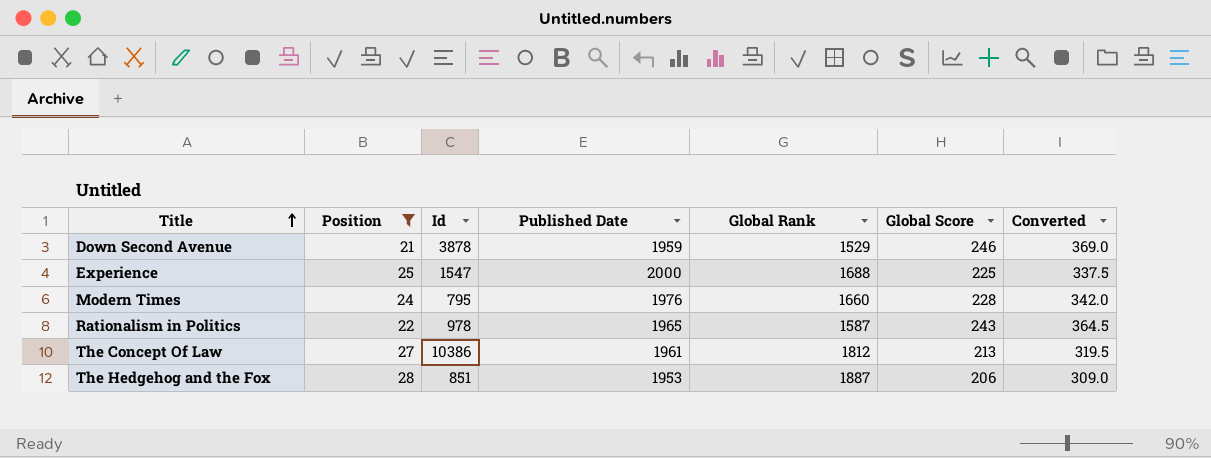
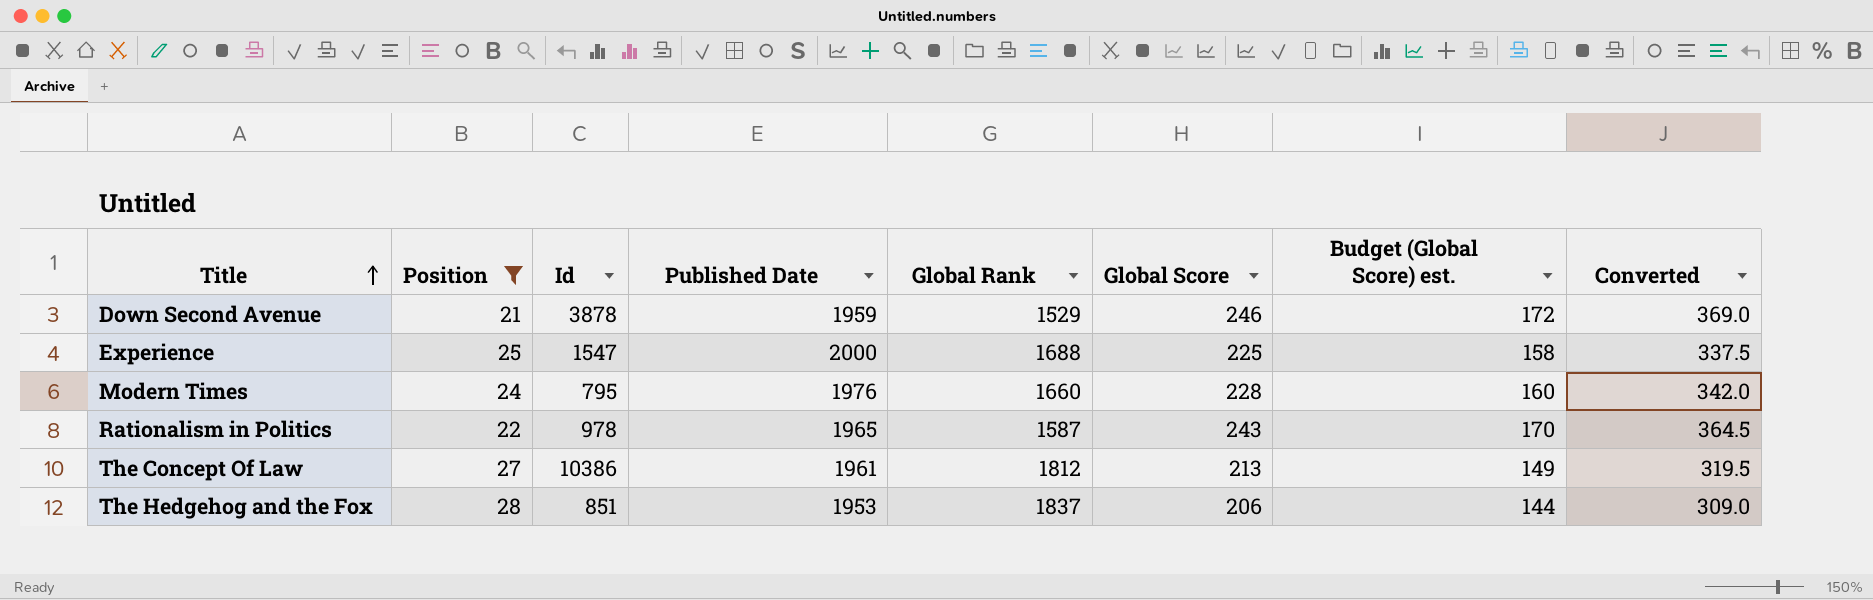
column Budget (Global Score) est. | formula: none -> [Global Score] * 0.7
The Hedgehog and the Fox | Global Rank: 1887 -> 1837

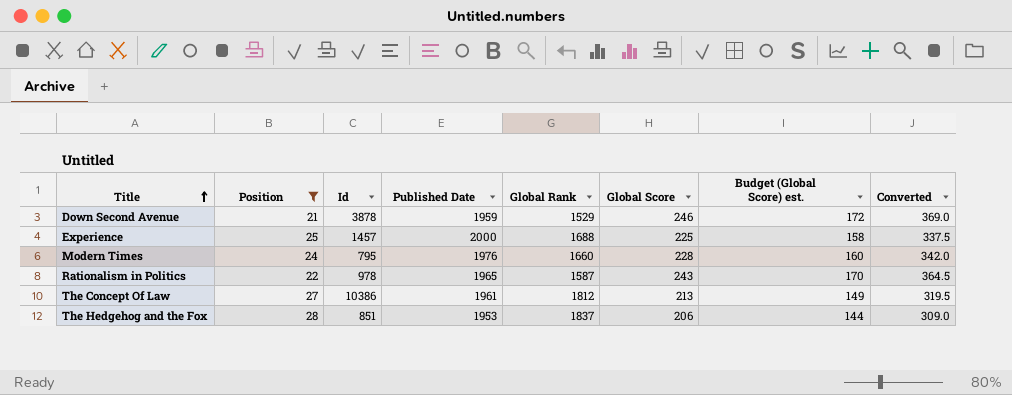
Experience | Id: 1547 -> 1457

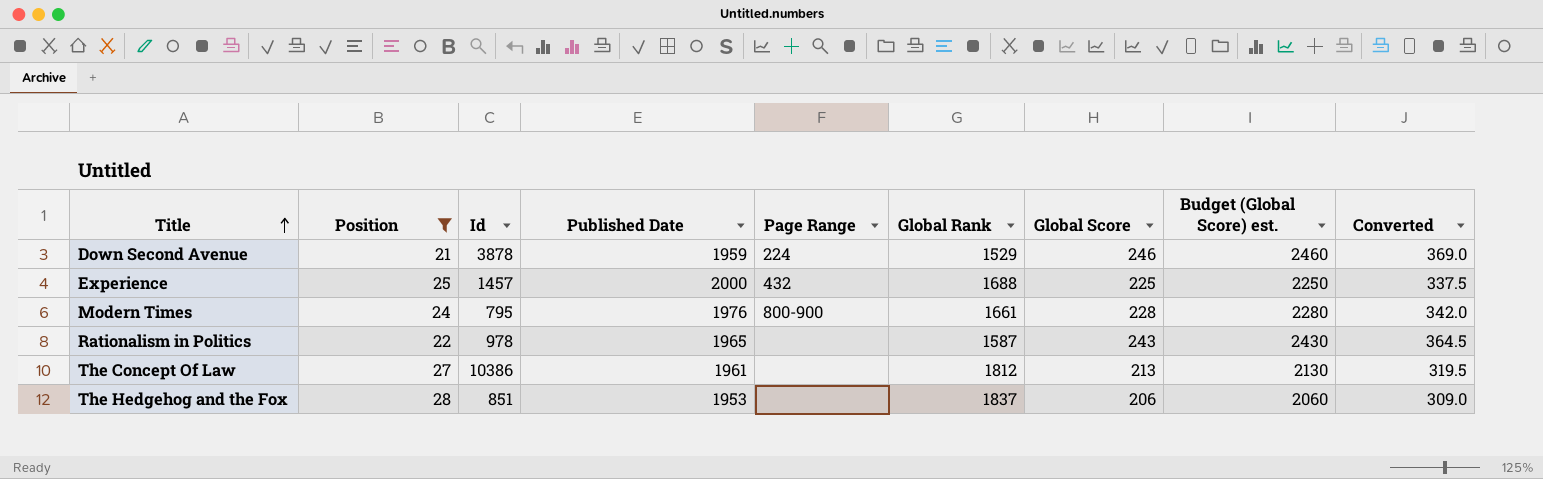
column Page Range | position: none -> 5
column Budget (Global Score) est. | formula: [Global Score] * 0.7 -> [Global Score] * 10
Modern Times | Global Rank: 1660 -> 1661

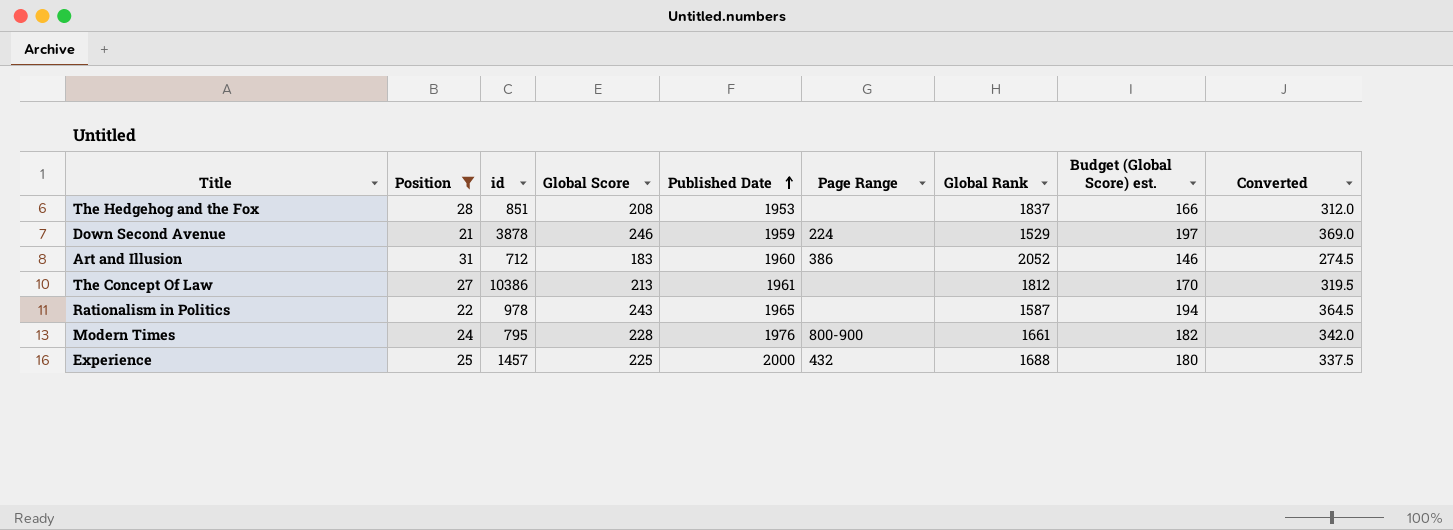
row order: Title ascending -> Published Date ascending
column name: Id -> id
column Global Score | position: 7 -> 4
column Budget (Global Score) est. | formula: [Global Score] * 10 -> [Global Score] * 0.8
The Hedgehog and the Fox | Global Score: 206 -> 208
The Hedgehog and the Fox | Converted: 309.0 -> 312.0
row Art and Illusion: none -> 31 | 712 | 183 | 1960 | 386 | 2052 | 146 | 274.5

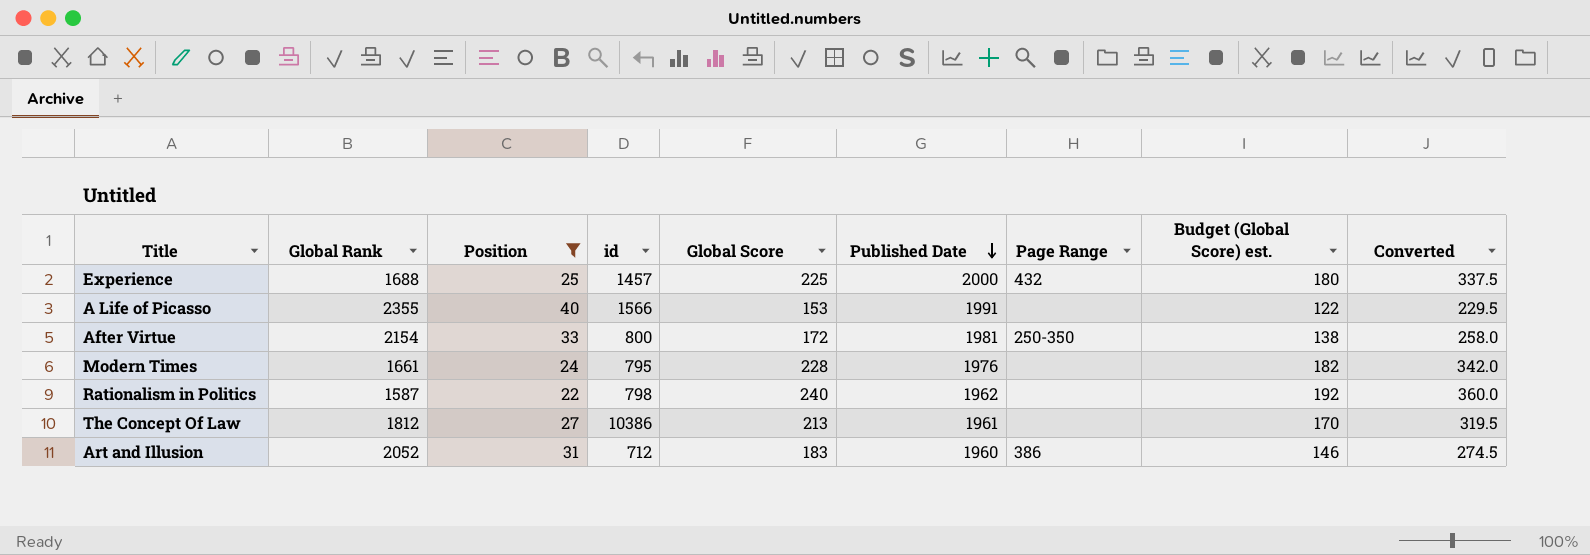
row order: Published Date ascending -> Published Date descending
column Global Rank | position: 7 -> 2
row The Hedgehog and the Fox: 28 | 851 | 208 | 1953 | none | 1837 | 166 | 312.0 -> none
row Down Second Avenue: 21 | 3878 | 246 | 1959 | 224 | 1529 | 197 | 369.0 -> none
row A Life of Picasso: none -> 2355 | 40 | 1566 | 153 | 1991 | none | 122 | 229.5
row After Virtue: none -> 2154 | 33 | 800 | 172 | 1981 | 250-350 | 138 | 258.0
Modern Times | Page Range: 800-900 -> none
Rationalism in Politics | id: 978 -> 798
Rationalism in Politics | Global Score: 243 -> 240
Rationalism in Politics | Published Date: 1965 -> 1962
Rationalism in Politics | Budget (Global Score) est.: 194 -> 192
Rationalism in Politics | Converted: 364.5 -> 360.0

